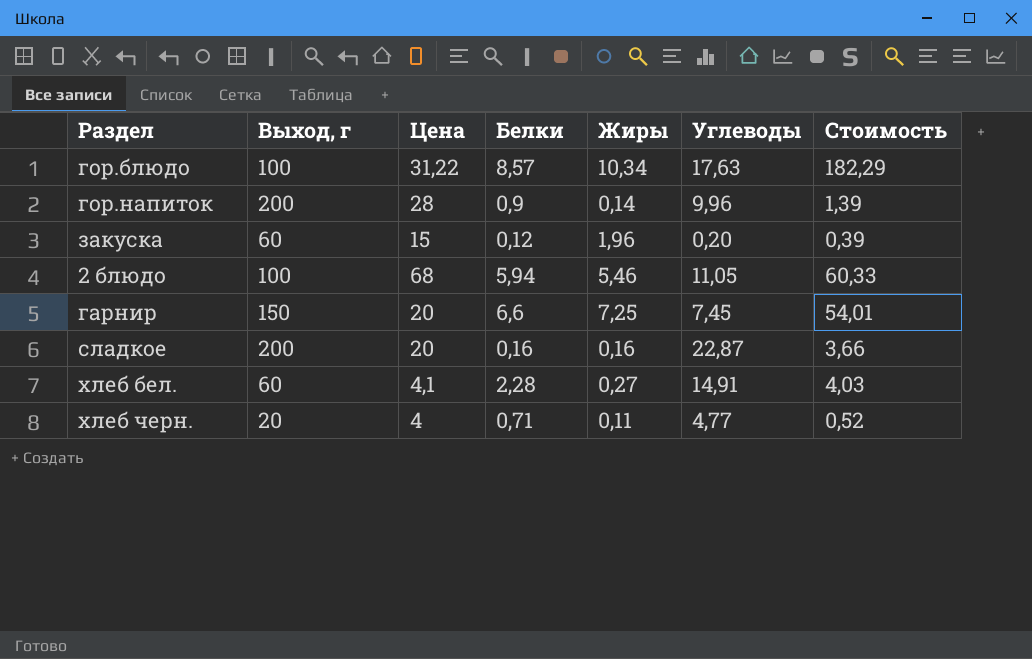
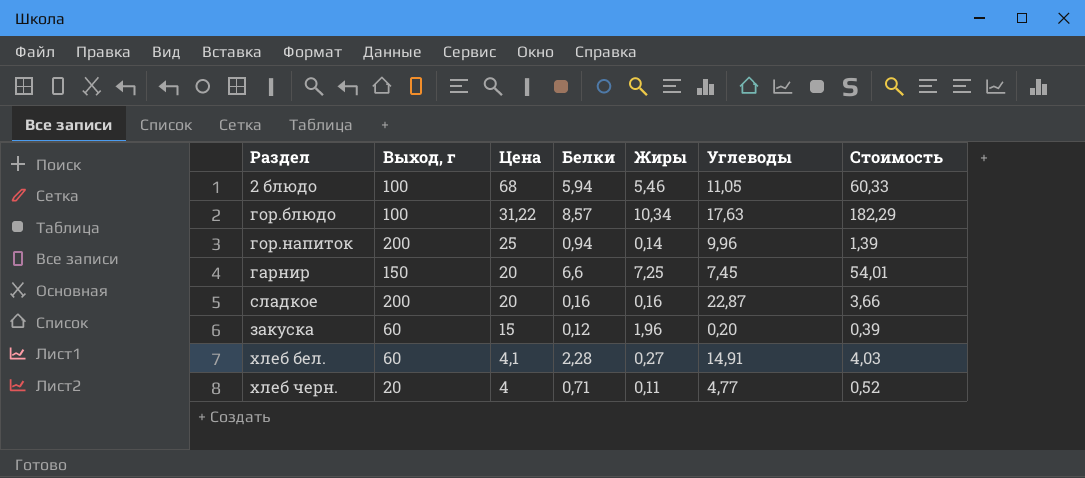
row order: none -> Цена descending
гор.напиток | Цена: 28 -> 25
гор.напиток | Белки: 0,9 -> 0,94

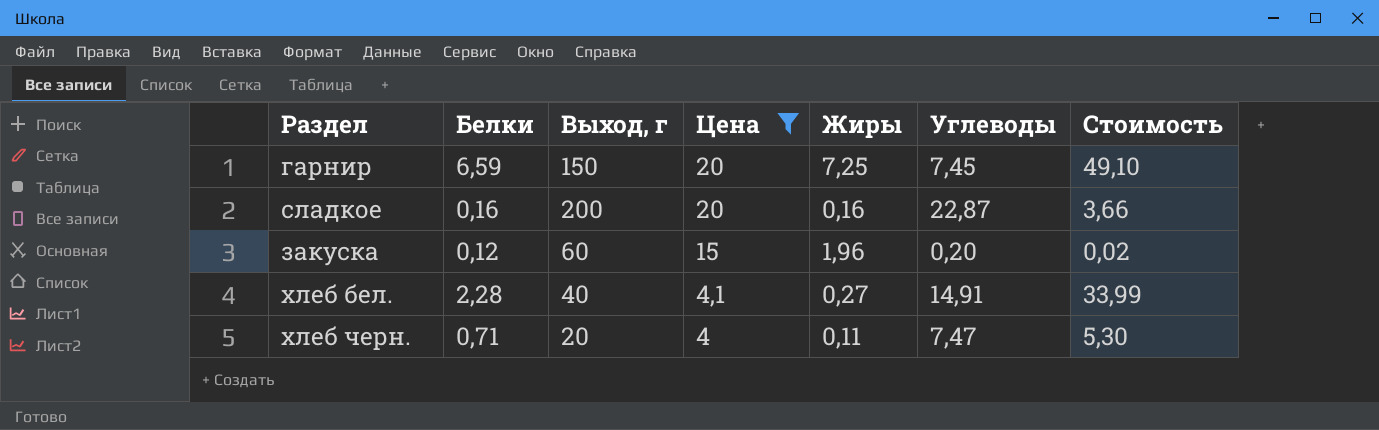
filter: none -> Цена <= 20
column Белки | position: 4 -> 2
column Стоимость | formula: [Жиры] * [Углеводы] -> [Белки] * [Углеводы]
гарнир | Белки: 6,6 -> 6,59
хлеб бел. | Выход, г: 60 -> 40
хлеб черн. | Углеводы: 4,77 -> 7,47

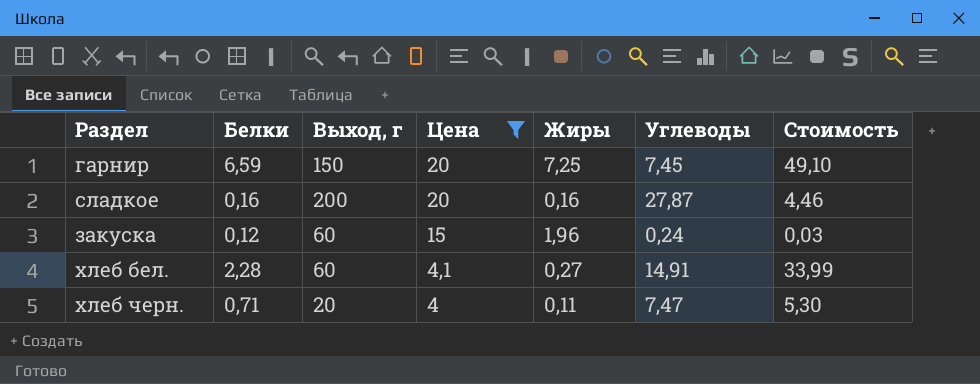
сладкое | Углеводы: 22,87 -> 27,87
сладкое | Стоимость: 3,66 -> 4,46
закуска | Углеводы: 0,20 -> 0,24
закуска | Стоимость: 0,02 -> 0,03
хлеб бел. | Выход, г: 40 -> 60

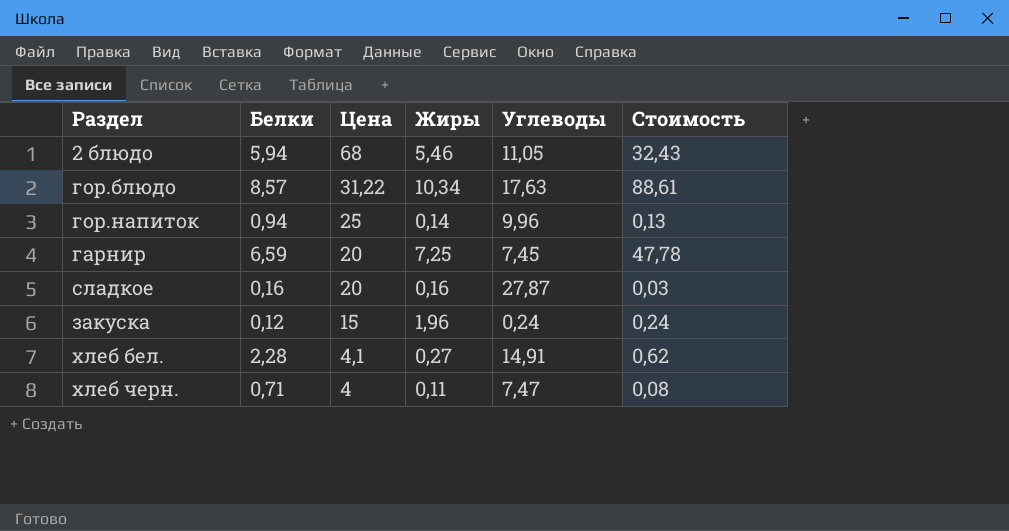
filter: Цена <= 20 -> none
column Выход, г | position: 3 -> none
column Стоимость | formula: [Белки] * [Углеводы] -> [Белки] * [Жиры]

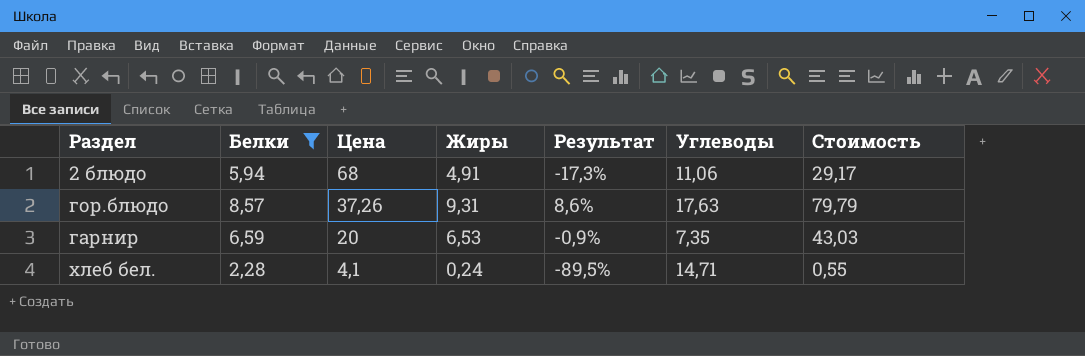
filter: none -> Белки >= 2,28
column Результат | formula: none -> ([Жиры] - [Белки]) / [Белки]
2 блюдо | Жиры: 5,46 -> 4,91
2 блюдо | Углеводы: 11,05 -> 11,06
2 блюдо | Стоимость: 32,43 -> 29,17
гор.блюдо | Цена: 31,22 -> 37,26
гор.блюдо | Жиры: 10,34 -> 9,31
гор.блюдо | Стоимость: 88,61 -> 79,79
гарнир | Жиры: 7,25 -> 6,53
гарнир | Углеводы: 7,45 -> 7,35
гарнир | Стоимость: 47,78 -> 43,03
хлеб бел. | Жиры: 0,27 -> 0,24
хлеб бел. | Углеводы: 14,91 -> 14,71
хлеб бел. | Стоимость: 0,62 -> 0,55

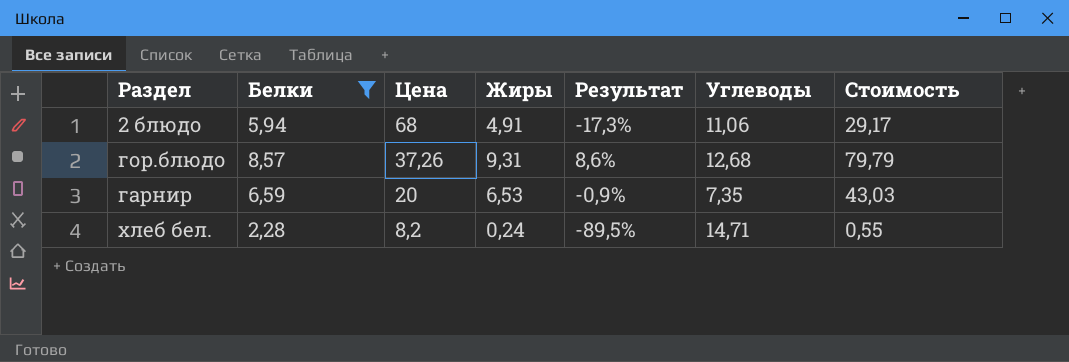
гор.блюдо | Углеводы: 17,63 -> 12,68
хлеб бел. | Цена: 4,1 -> 8,2

